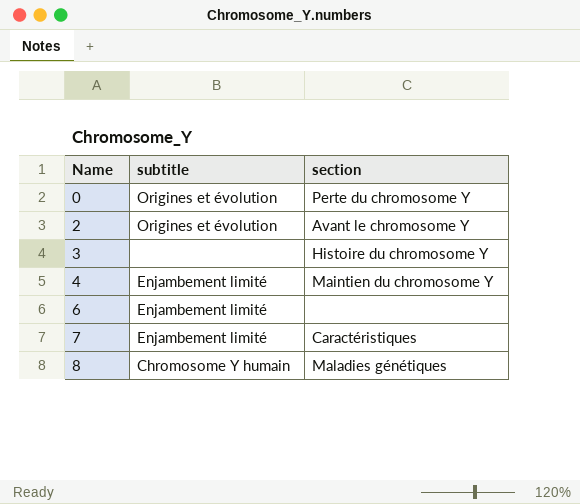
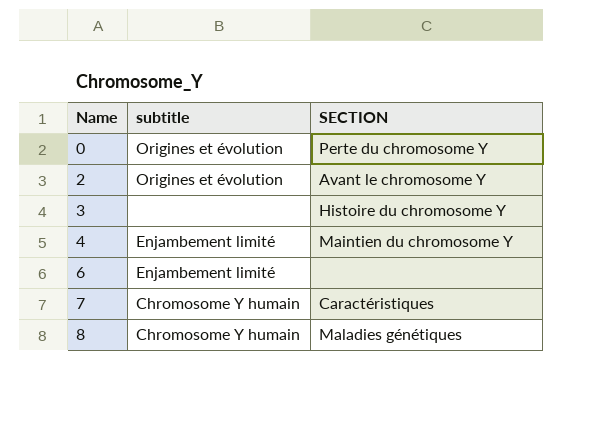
column name: section -> SECTION
7 | subtitle: Enjambement limité -> Chromosome Y humain

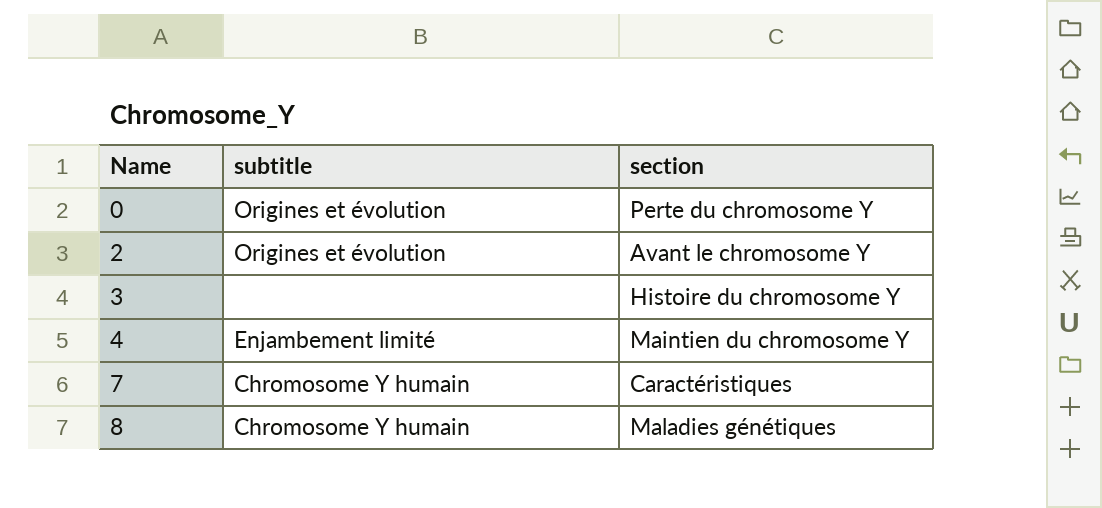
column name: SECTION -> section
row 6: Enjambement limité | none -> none

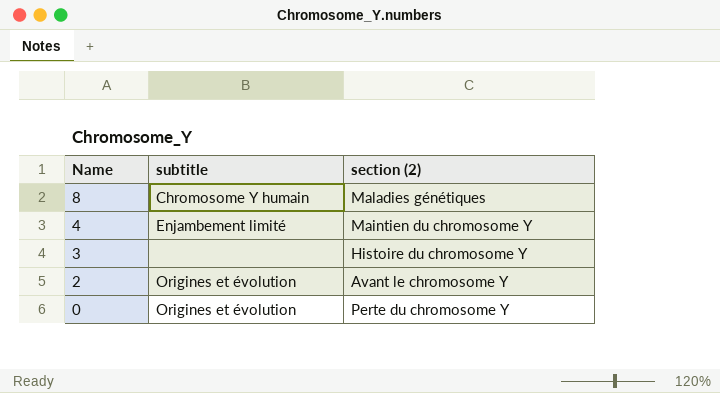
row order: Name ascending -> Name descending
column name: section -> section (2)
row 7: Chromosome Y humain | Caractéristiques -> none

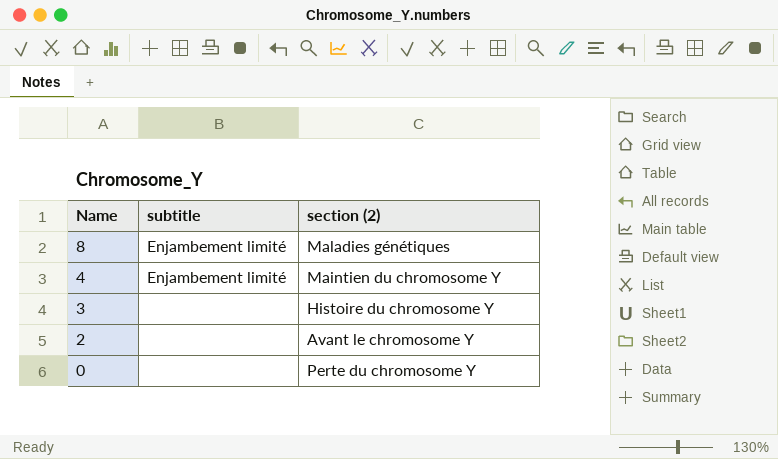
8 | subtitle: Chromosome Y humain -> Enjambement limité
2 | subtitle: Origines et évolution -> none
0 | subtitle: Origines et évolution -> none

